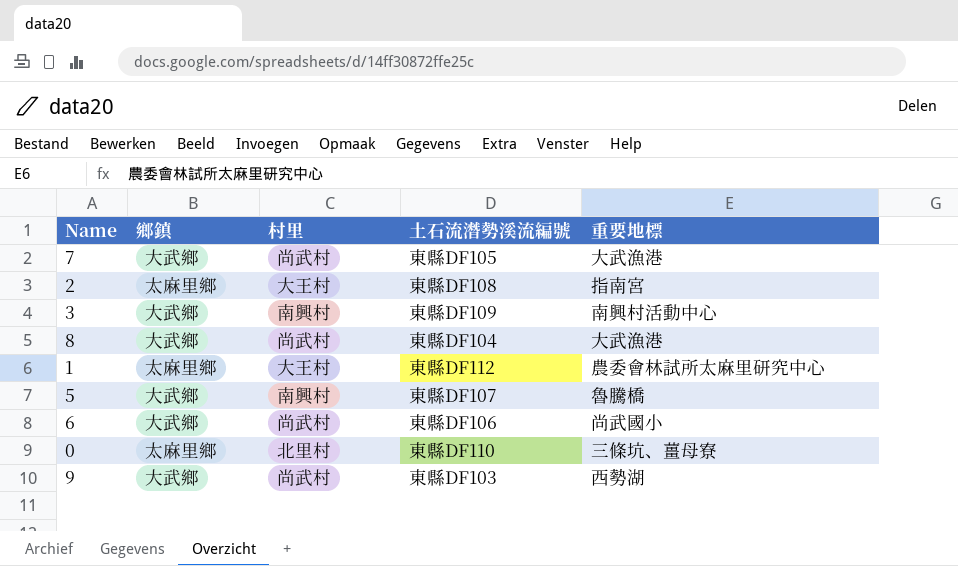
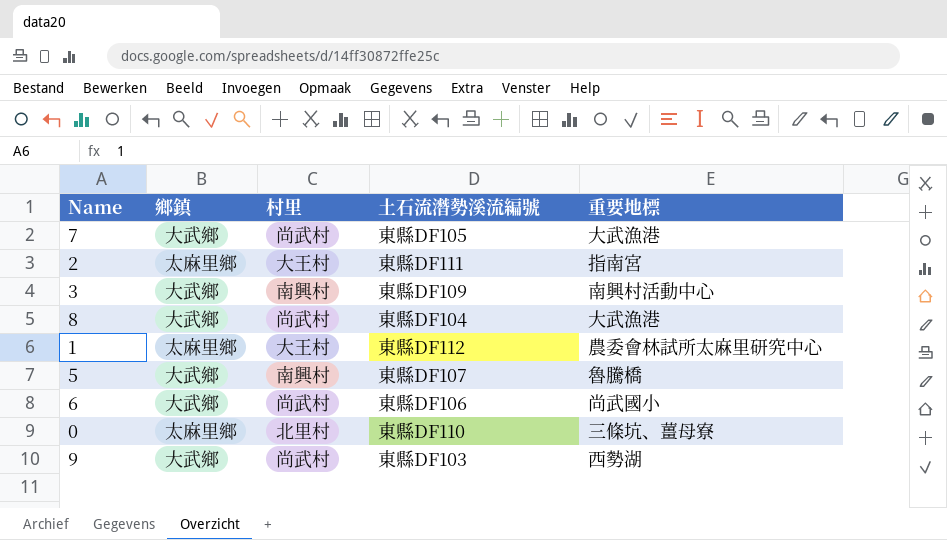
2 | 土石流潛勢溪流編號: 東縣DF108 -> 東縣DF111

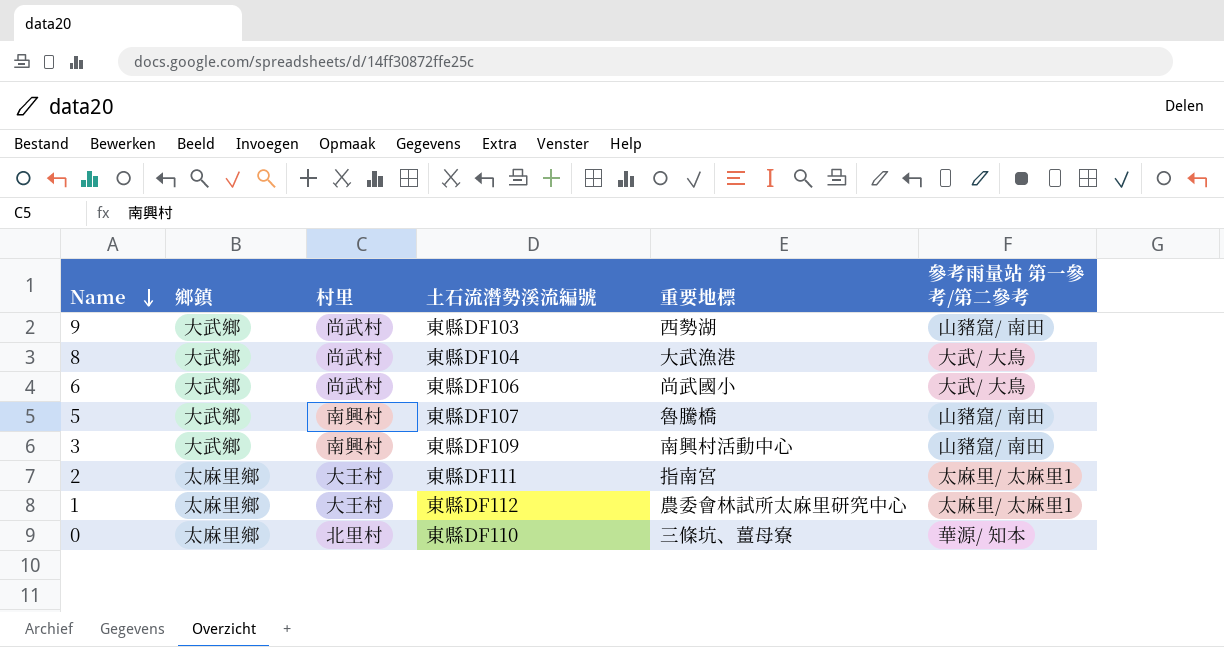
row order: none -> Name descending
column 參考雨量站 第一參考/第二參考 | position: none -> 6
row 7: 大武鄉 | 尚武村 | 東縣DF105 | 大武漁港 -> none

